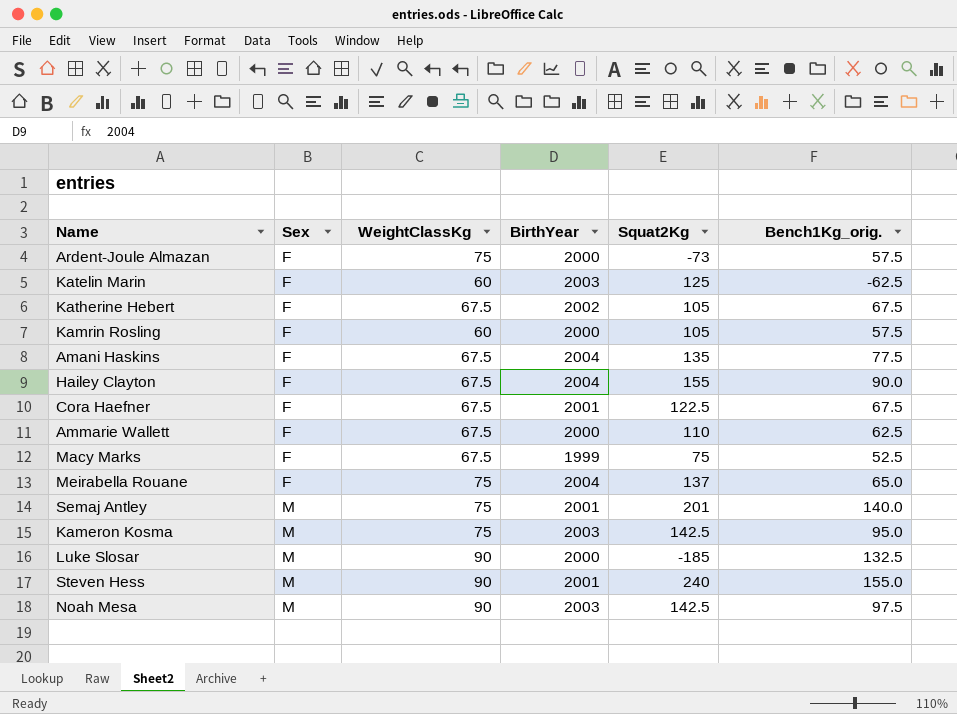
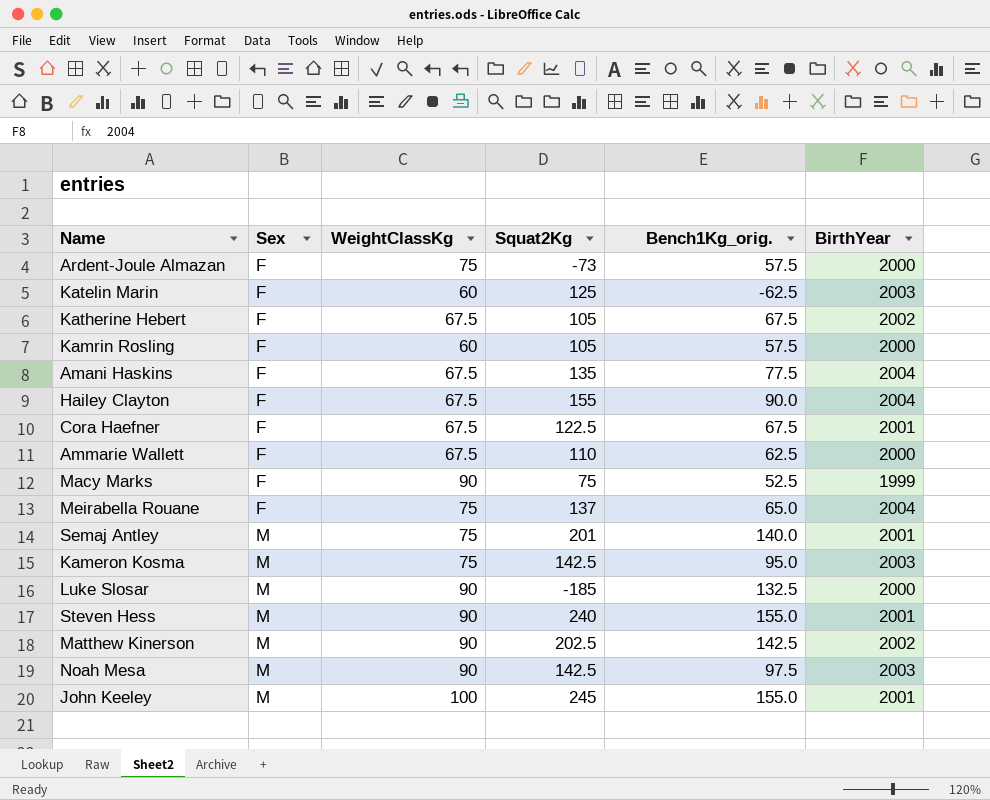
column BirthYear | position: 4 -> 6
Macy Marks | WeightClassKg: 67.5 -> 90
row Matthew Kinerson: none -> M | 90 | 202.5 | 142.5 | 2002
row John Keeley: none -> M | 100 | 245 | 155.0 | 2001

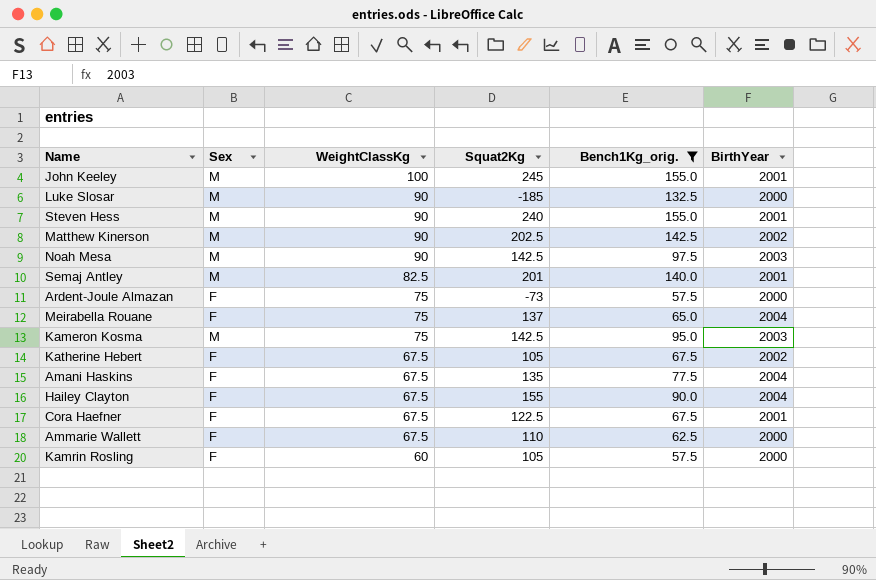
filter: none -> Bench1Kg_orig. >= 57.5
row order: Sex ascending -> WeightClassKg descending
Semaj Antley | WeightClassKg: 75 -> 82.5

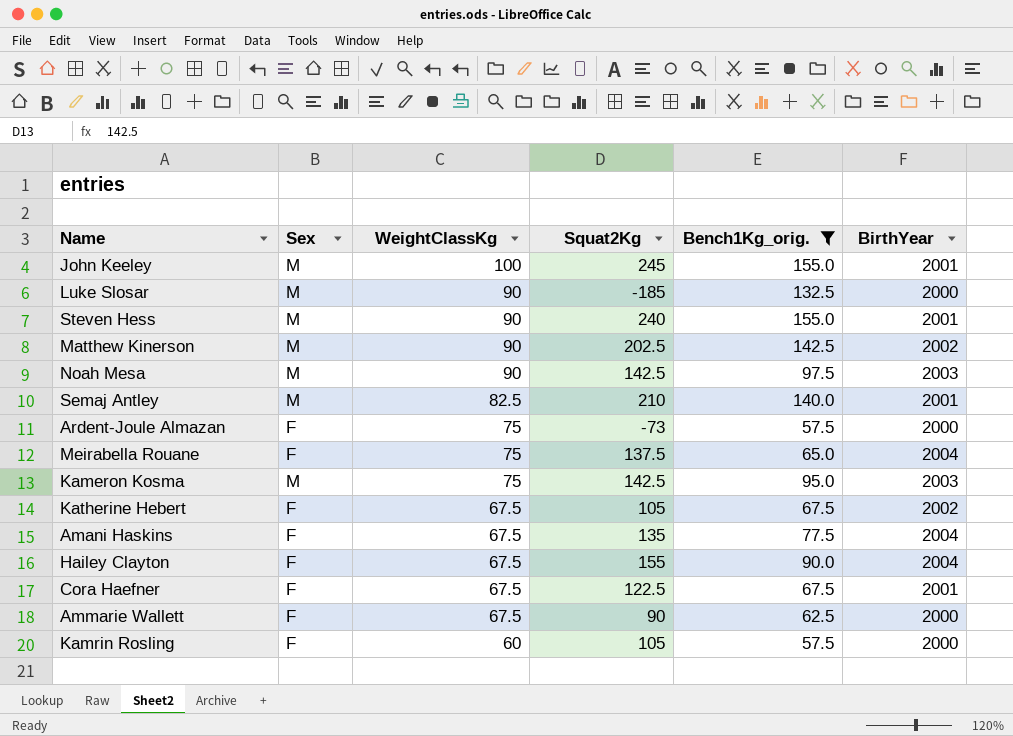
Semaj Antley | Squat2Kg: 201 -> 210
Meirabella Rouane | Squat2Kg: 137 -> 137.5
Ammarie Wallett | Squat2Kg: 110 -> 90

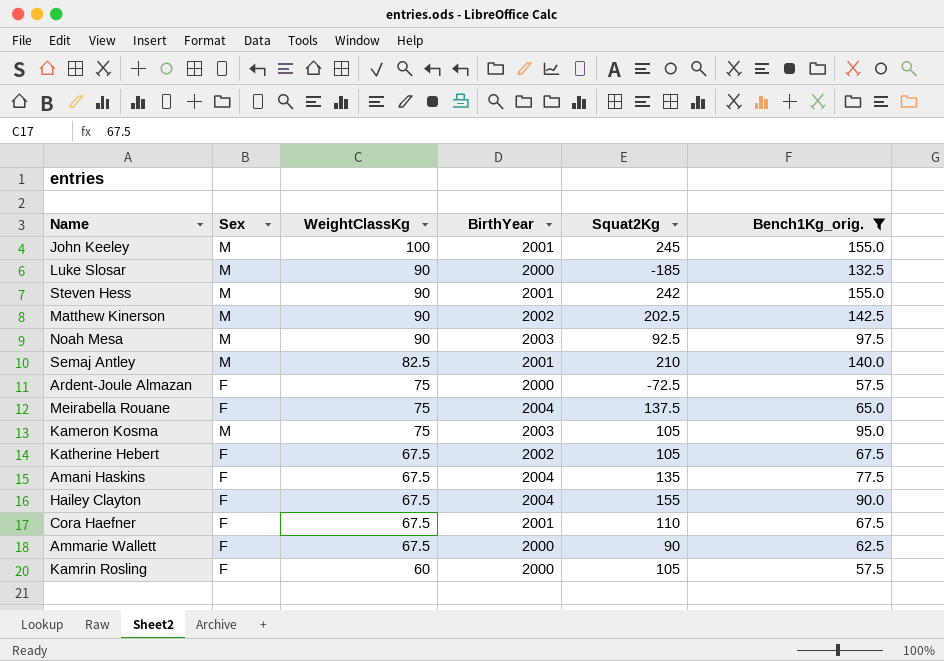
column BirthYear | position: 6 -> 4
Steven Hess | Squat2Kg: 240 -> 242
Noah Mesa | Squat2Kg: 142.5 -> 92.5
Ardent-Joule Almazan | Squat2Kg: -73 -> -72.5
Kameron Kosma | Squat2Kg: 142.5 -> 105
Cora Haefner | Squat2Kg: 122.5 -> 110

